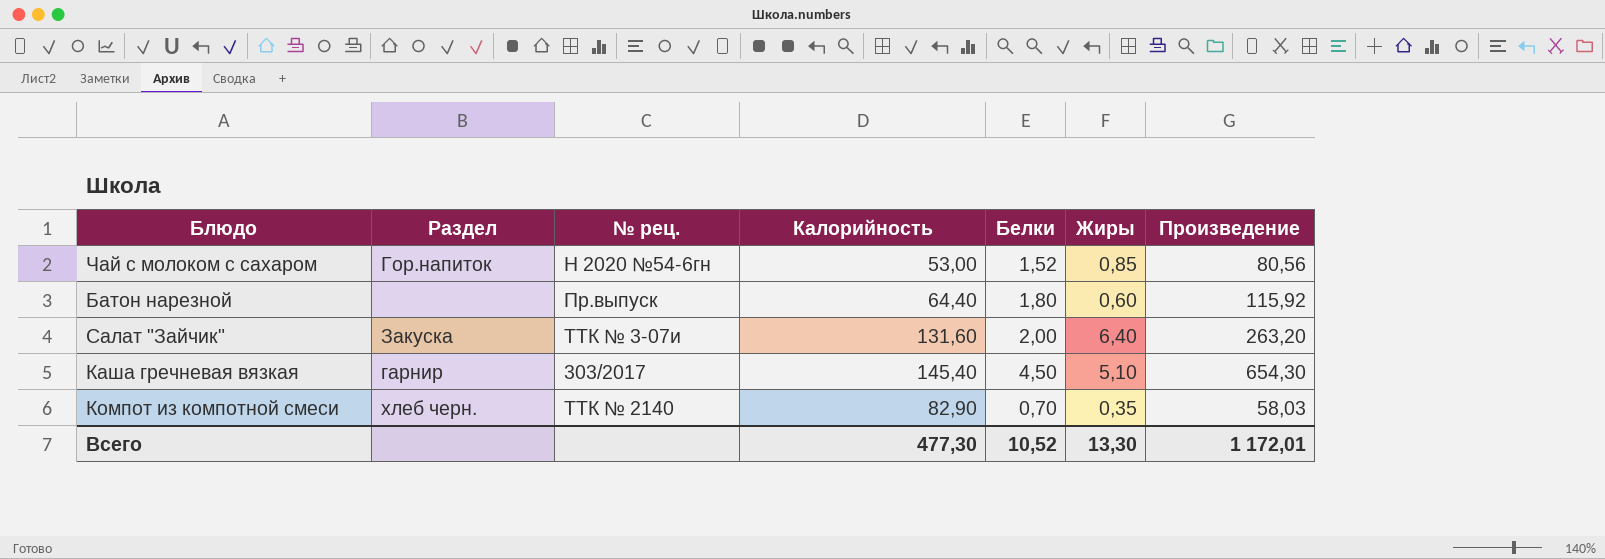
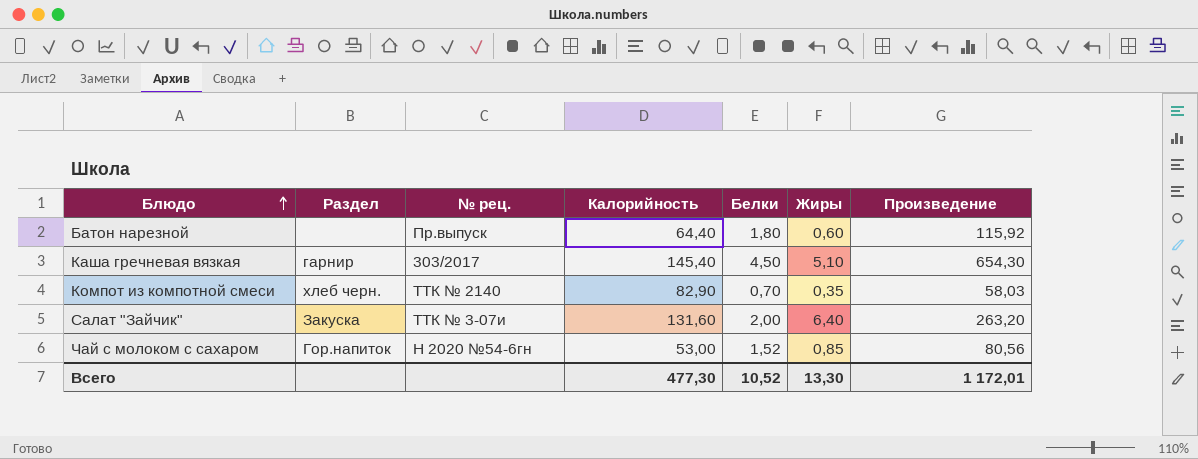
row order: none -> Блюдо ascending

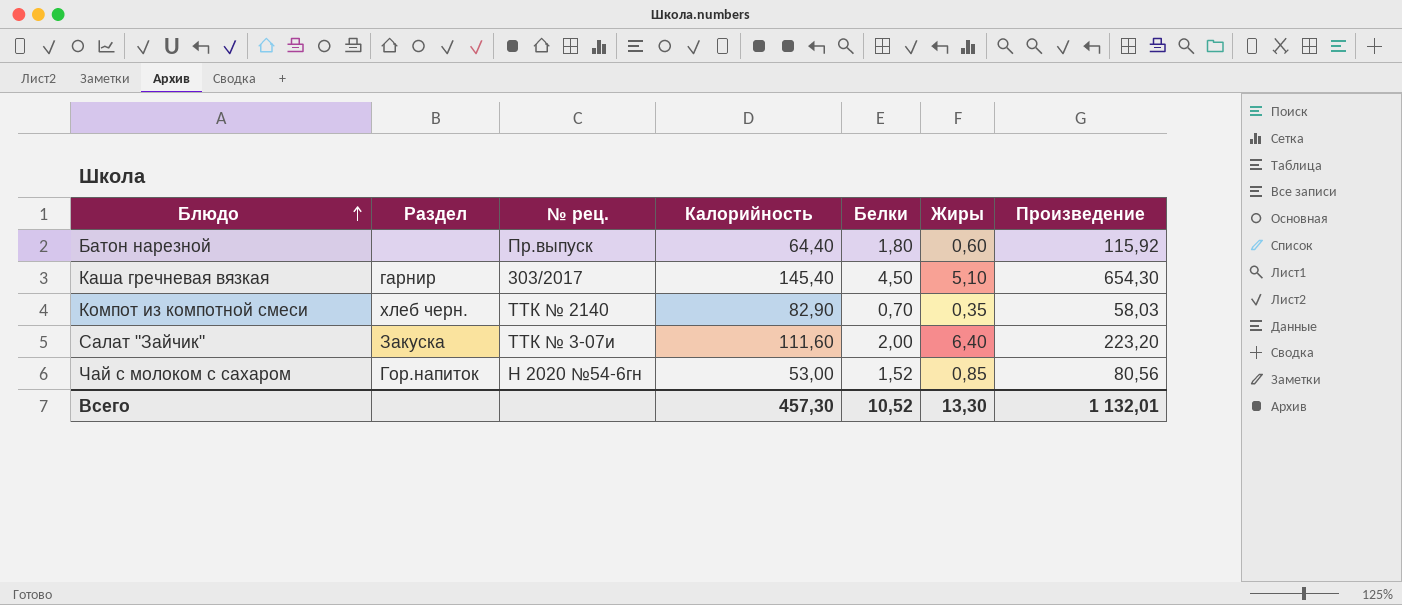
Салат "Зайчик" | Калорийность: 131,60 -> 111,60
Салат "Зайчик" | Произведение: 263,20 -> 223,20
Всего | Калорийность: 477,30 -> 457,30
Всего | Произведение: 1 172,01 -> 1 132,01

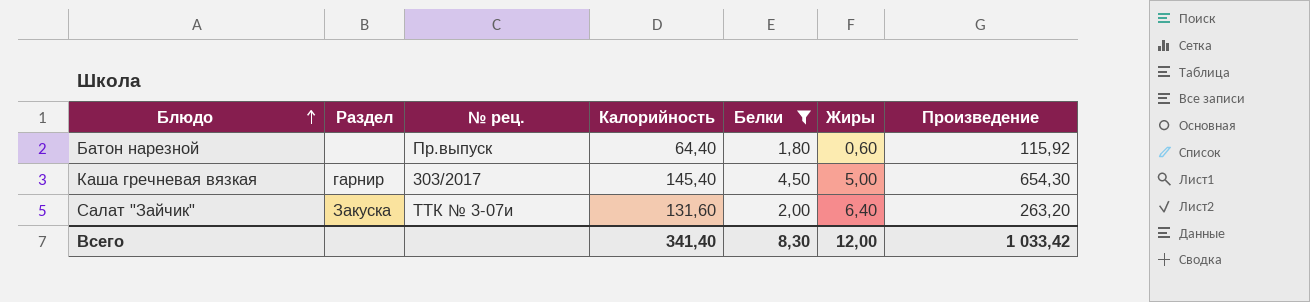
filter: none -> Белки >= 1,80
Каша гречневая вязкая | Жиры: 5,10 -> 5,00
Салат "Зайчик" | Калорийность: 111,60 -> 131,60
Салат "Зайчик" | Произведение: 223,20 -> 263,20
Всего | Калорийность: 457,30 -> 341,40
Всего | Белки: 10,52 -> 8,30
Всего | Жиры: 13,30 -> 12,00
Всего | Произведение: 1 132,01 -> 1 033,42

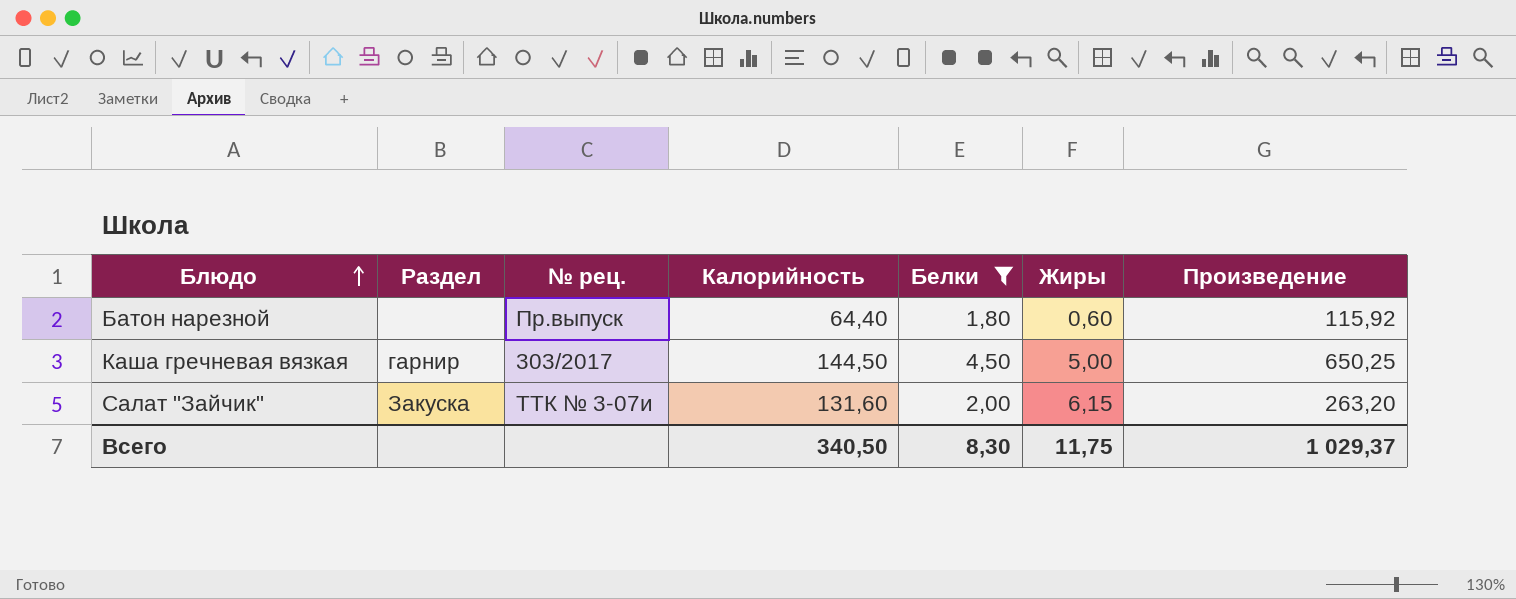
Каша гречневая вязкая | Калорийность: 145,40 -> 144,50
Каша гречневая вязкая | Произведение: 654,30 -> 650,25
Салат "Зайчик" | Жиры: 6,40 -> 6,15
Всего | Калорийность: 341,40 -> 340,50
Всего | Жиры: 12,00 -> 11,75
Всего | Произведение: 1 033,42 -> 1 029,37

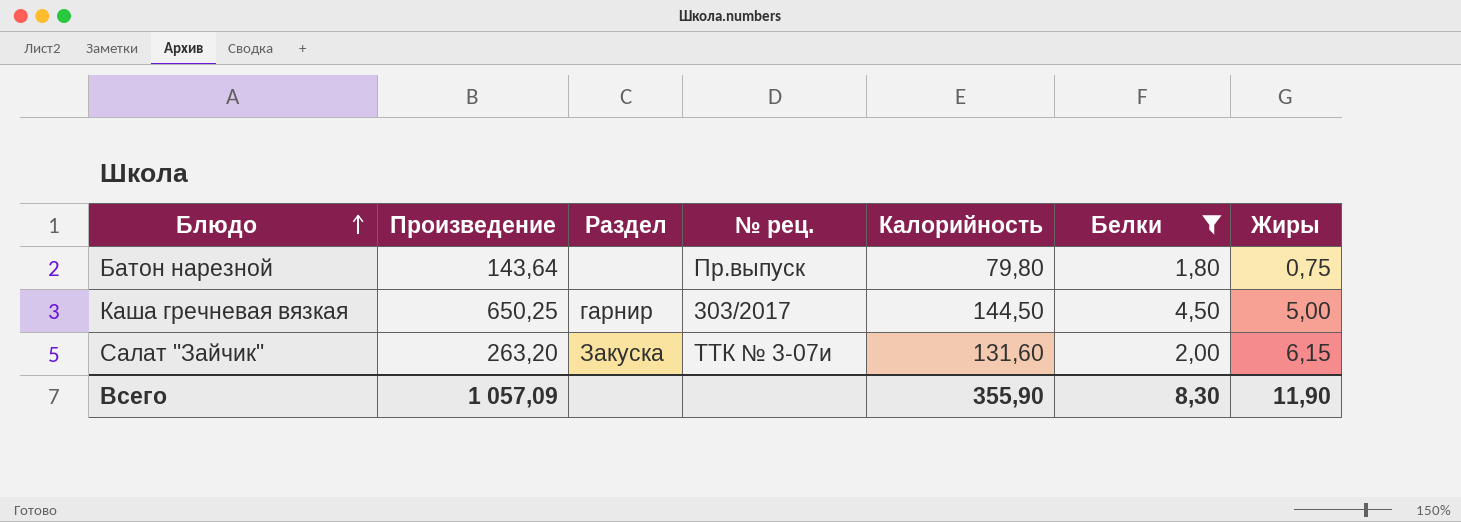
column Произведение | position: 7 -> 2
Батон нарезной | Произведение: 115,92 -> 143,64
Батон нарезной | Калорийность: 64,40 -> 79,80
Батон нарезной | Жиры: 0,60 -> 0,75
Всего | Произведение: 1 029,37 -> 1 057,09
Всего | Калорийность: 340,50 -> 355,90
Всего | Жиры: 11,75 -> 11,90

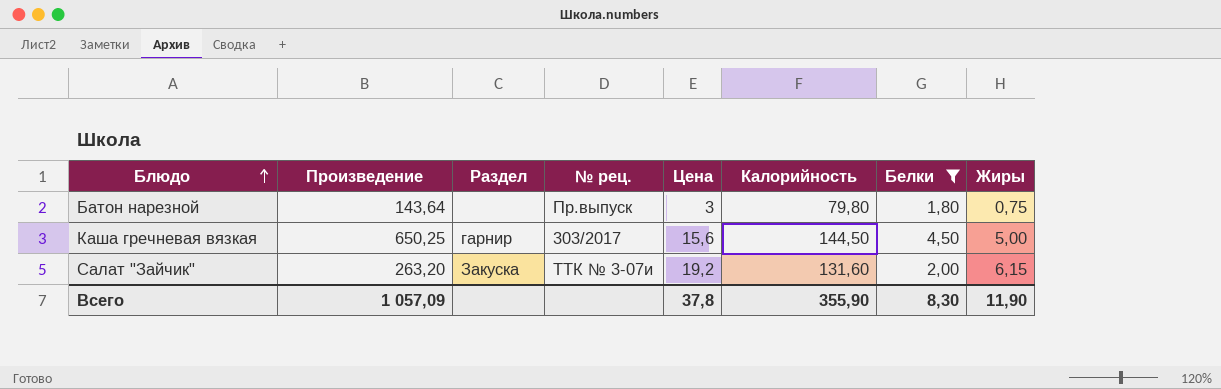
column Цена | position: none -> 5

